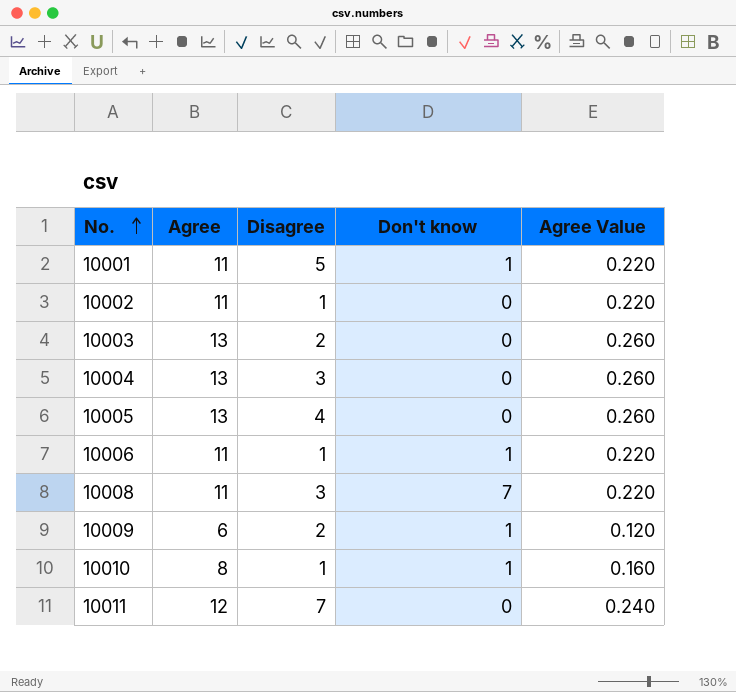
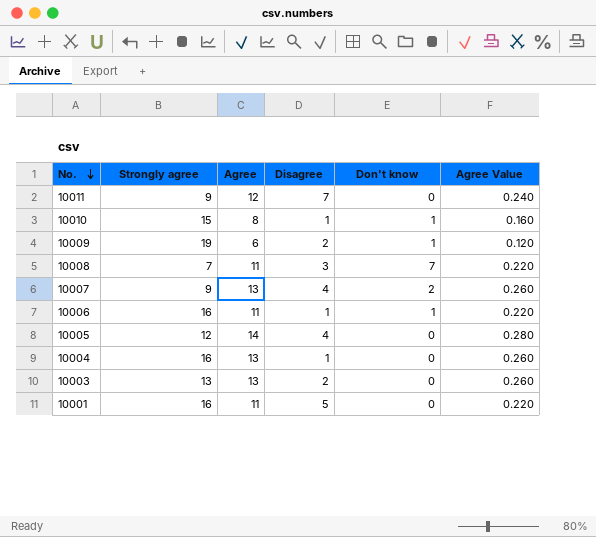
row order: No. ascending -> No. descending
column Strongly agree | position: none -> 2
row 10002: 11 | 1 | 0 | 0.220 -> none
row 10007: none -> 9 | 13 | 4 | 2 | 0.260
10005 | Agree: 13 -> 14
10005 | Agree Value: 0.260 -> 0.280
10004 | Disagree: 3 -> 1
10001 | Don't know: 1 -> 0

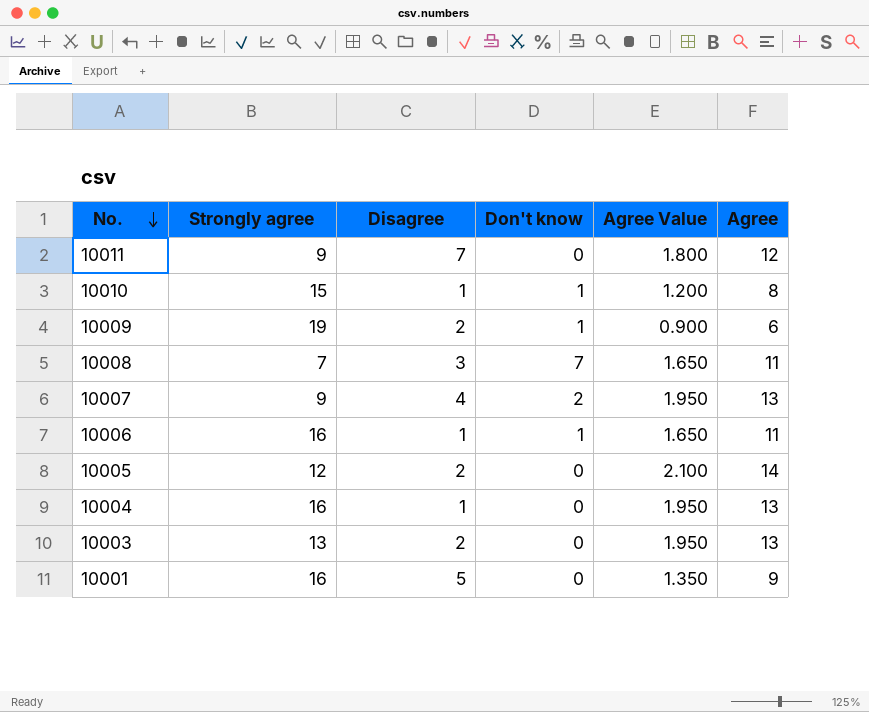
column Agree Value | formula: [Agree] * 0.02 -> [Agree] * 0.15
column Agree | position: 3 -> 6
10005 | Disagree: 4 -> 2
10001 | Agree: 11 -> 9

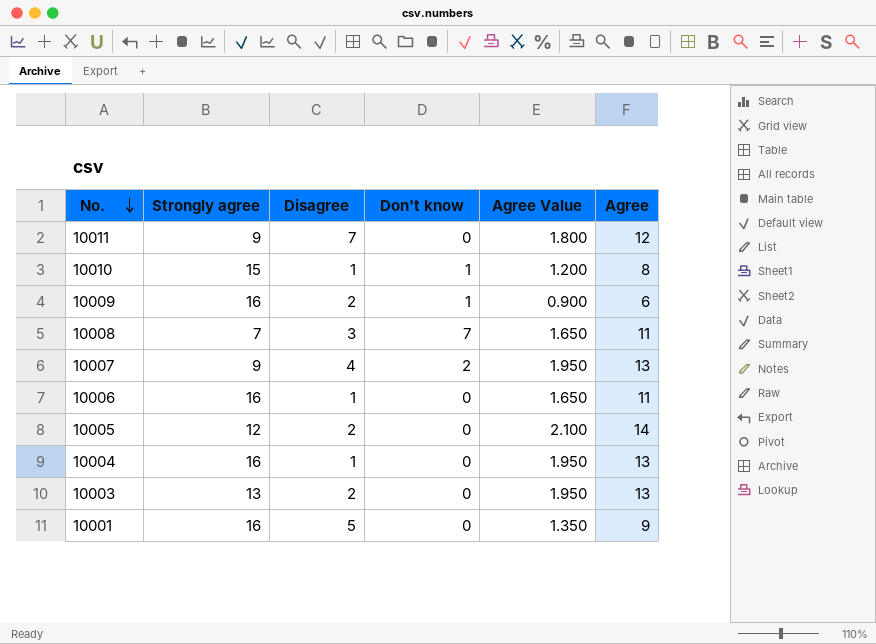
10009 | Strongly agree: 19 -> 16
10006 | Don't know: 1 -> 0

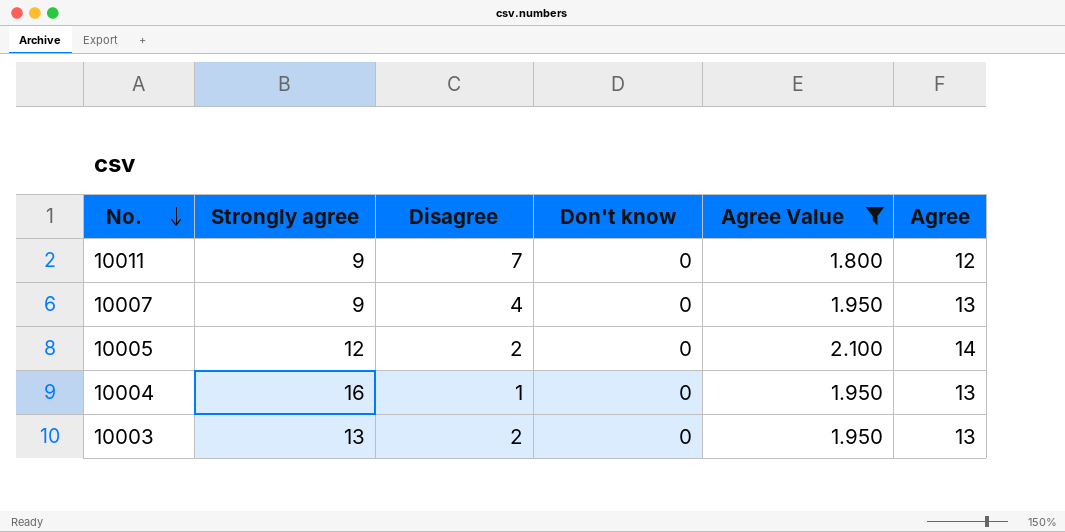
filter: none -> Agree Value >= 1.800
10007 | Don't know: 2 -> 0

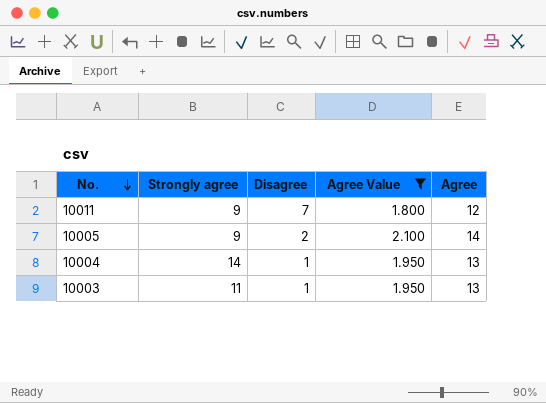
column Don't know | position: 4 -> none
row 10007: 9 | 4 | 0 | 1.950 | 13 -> none
10005 | Strongly agree: 12 -> 9
10004 | Strongly agree: 16 -> 14
10003 | Strongly agree: 13 -> 11
10003 | Disagree: 2 -> 1

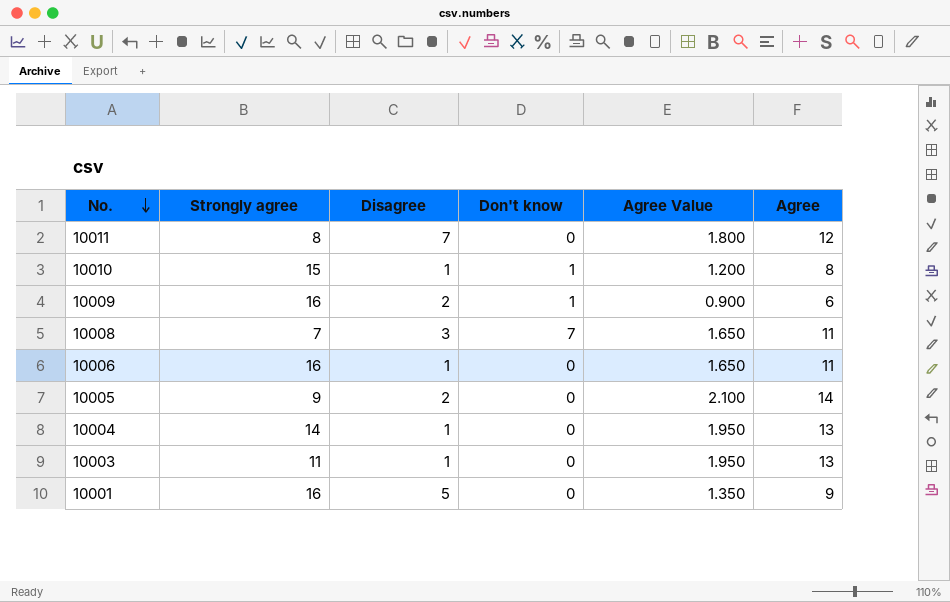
filter: Agree Value >= 1.800 -> none
column Don't know | position: none -> 4
10011 | Strongly agree: 9 -> 8

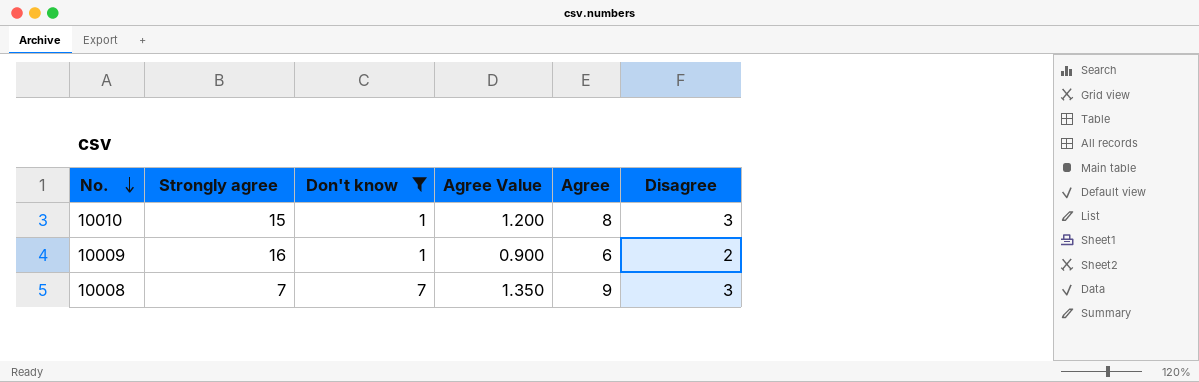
filter: none -> Don't know != 0
column Disagree | position: 3 -> 6
10010 | Disagree: 1 -> 3
10008 | Agree Value: 1.650 -> 1.350
10008 | Agree: 11 -> 9

